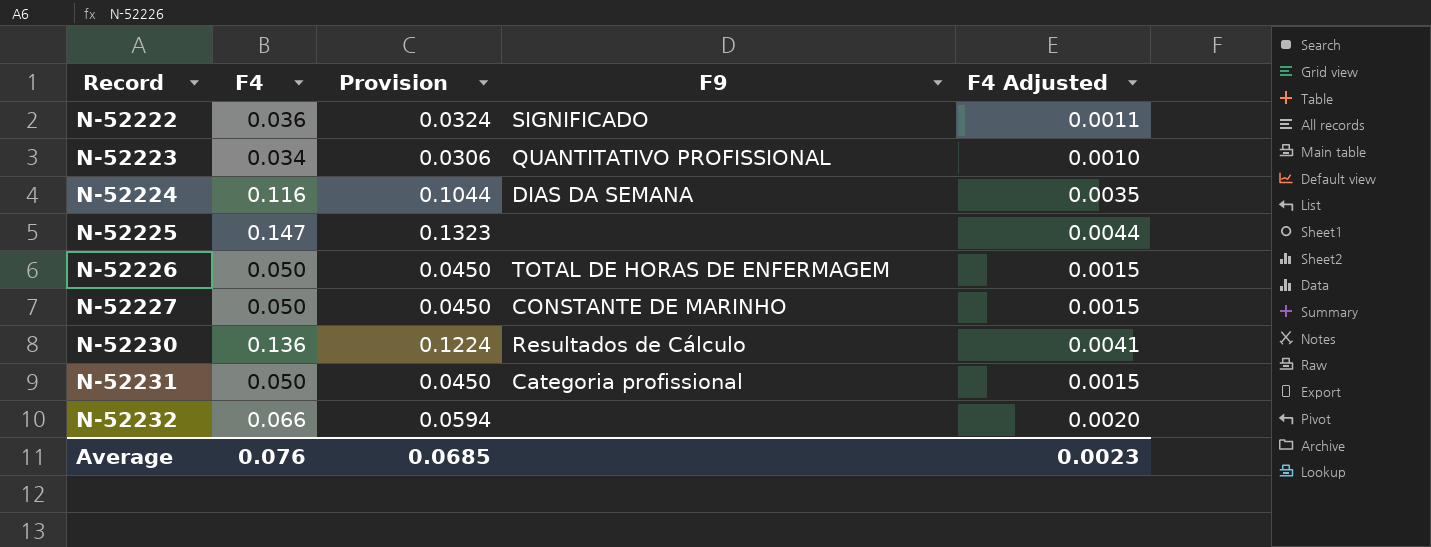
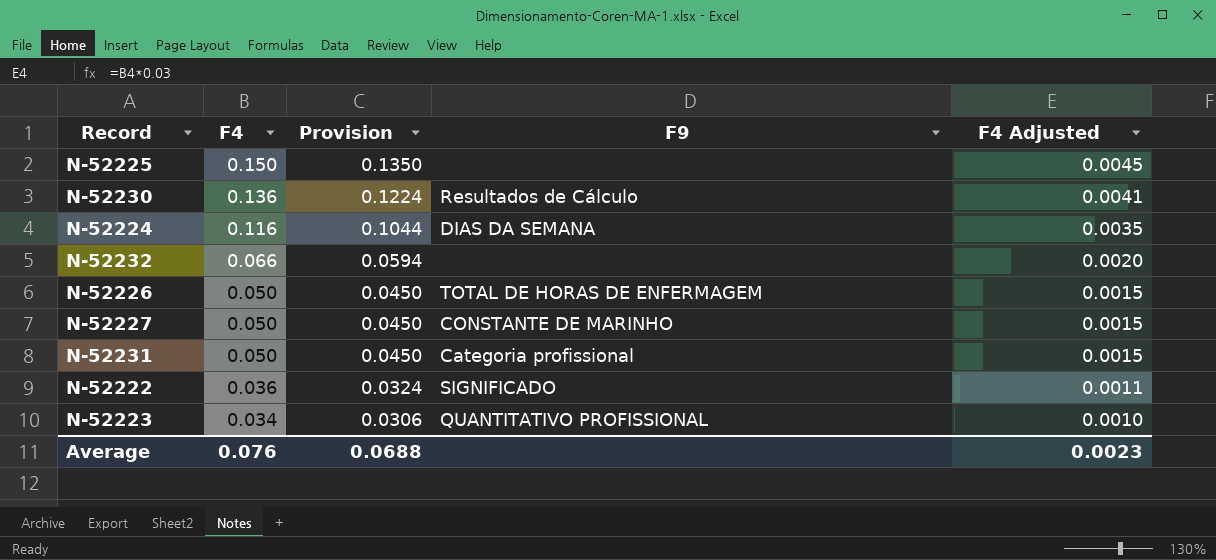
row order: Record ascending -> F4 descending
N-52225 | F4: 0.147 -> 0.150
N-52225 | Provision: 0.1323 -> 0.1350
N-52225 | F4 Adjusted: 0.0044 -> 0.0045
Average | Provision: 0.0685 -> 0.0688

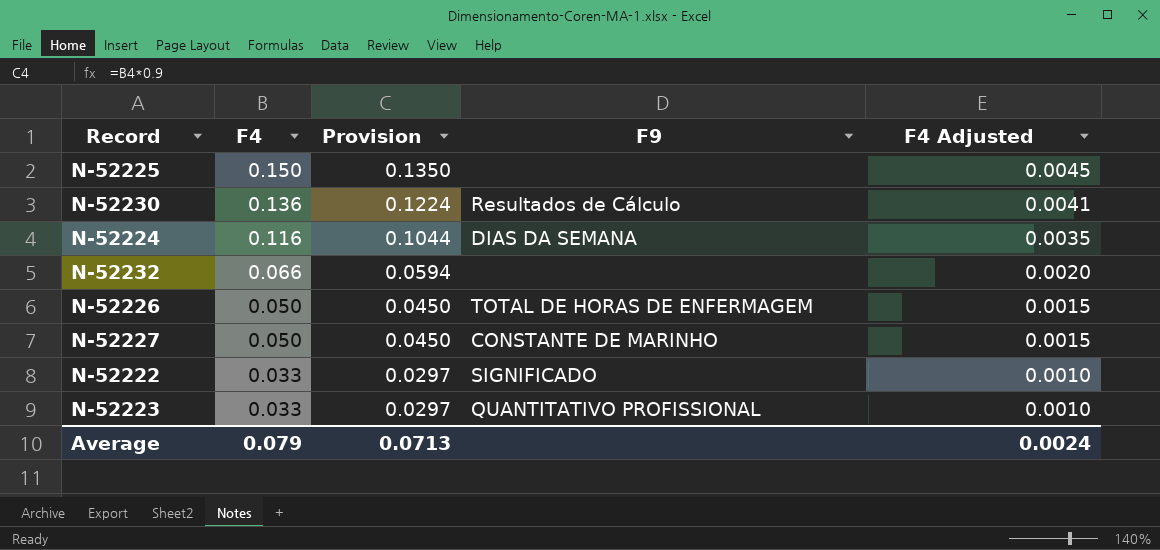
row N-52231: 0.050 | 0.0450 | Categoria profissional | 0.0015 -> none
N-52222 | F4: 0.036 -> 0.033
N-52222 | Provision: 0.0324 -> 0.0297
N-52222 | F4 Adjusted: 0.0011 -> 0.0010
N-52223 | F4: 0.034 -> 0.033
N-52223 | Provision: 0.0306 -> 0.0297
Average | F4: 0.076 -> 0.079
Average | Provision: 0.0688 -> 0.0713
Average | F4 Adjusted: 0.0023 -> 0.0024

